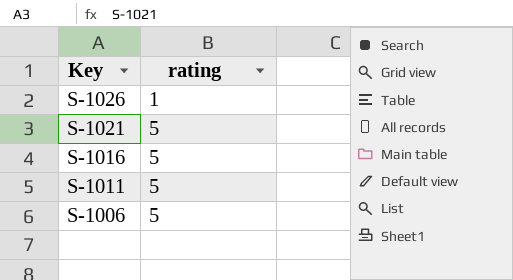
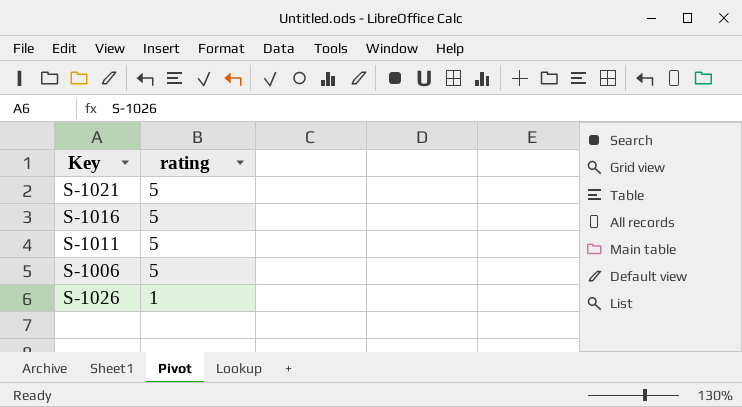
row order: Key descending -> rating descending

